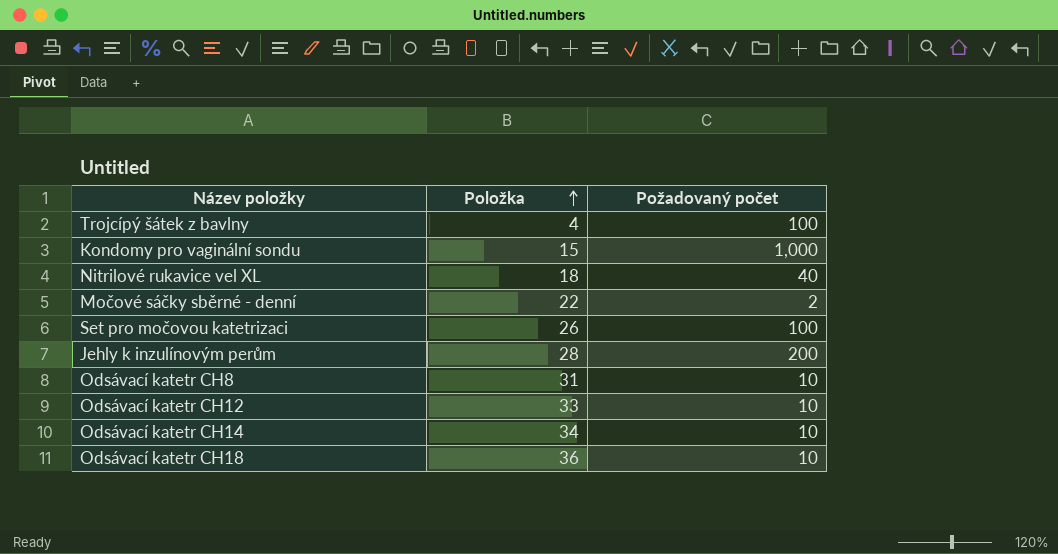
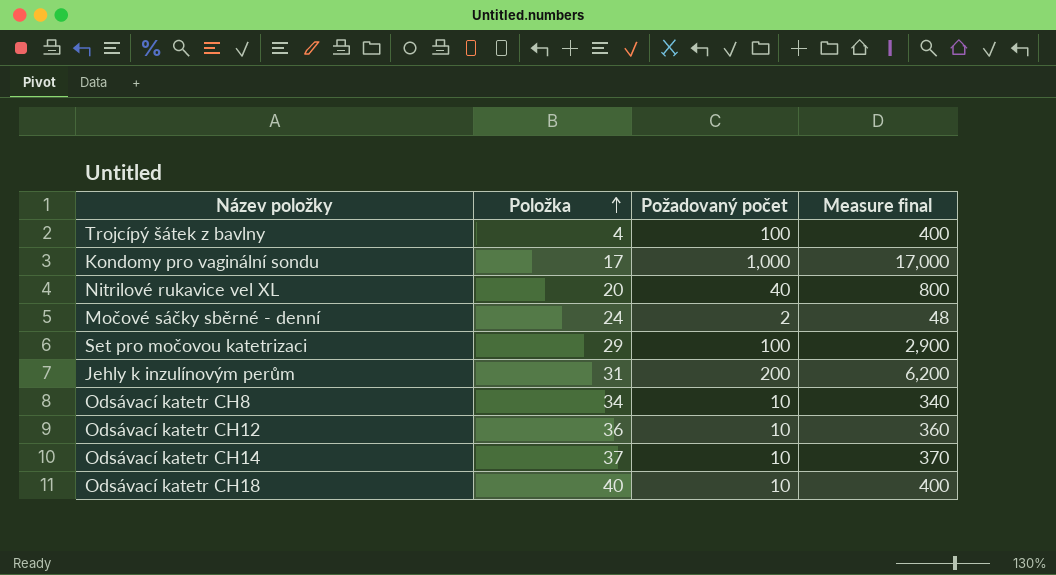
column Measure final | formula: none -> [Položka] * [Požadovaný počet]
Kondomy pro vaginální sondu | Položka: 15 -> 17
Nitrilové rukavice vel XL | Položka: 18 -> 20
Močové sáčky sběrné - denní | Položka: 22 -> 24
Set pro močovou katetrizaci | Položka: 26 -> 29
Jehly k inzulínovým perům | Položka: 28 -> 31
Odsávací katetr CH8 | Položka: 31 -> 34
Odsávací katetr CH12 | Položka: 33 -> 36
Odsávací katetr CH14 | Položka: 34 -> 37
Odsávací katetr CH18 | Položka: 36 -> 40

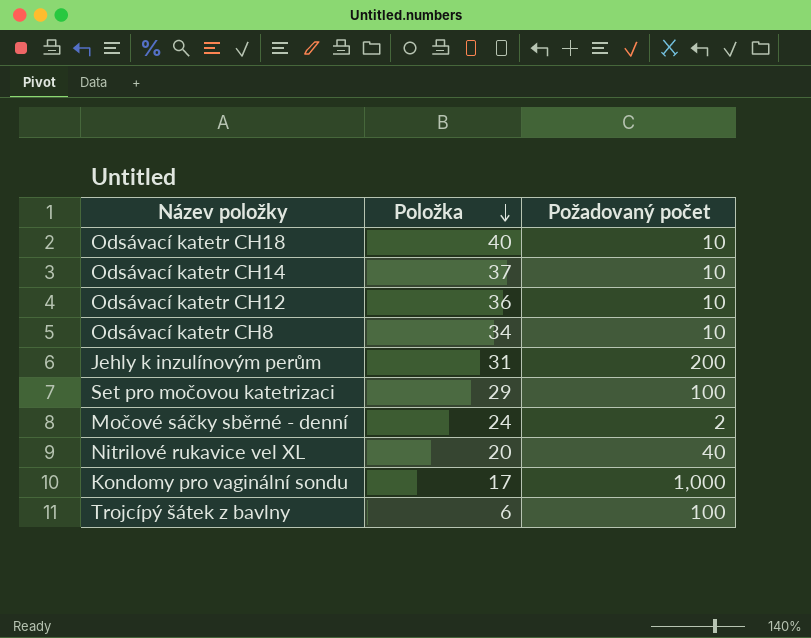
row order: Položka ascending -> Položka descending
column Measure final | formula: [Položka] * [Požadovaný počet] -> none
Trojcípý šátek z bavlny | Položka: 4 -> 6

